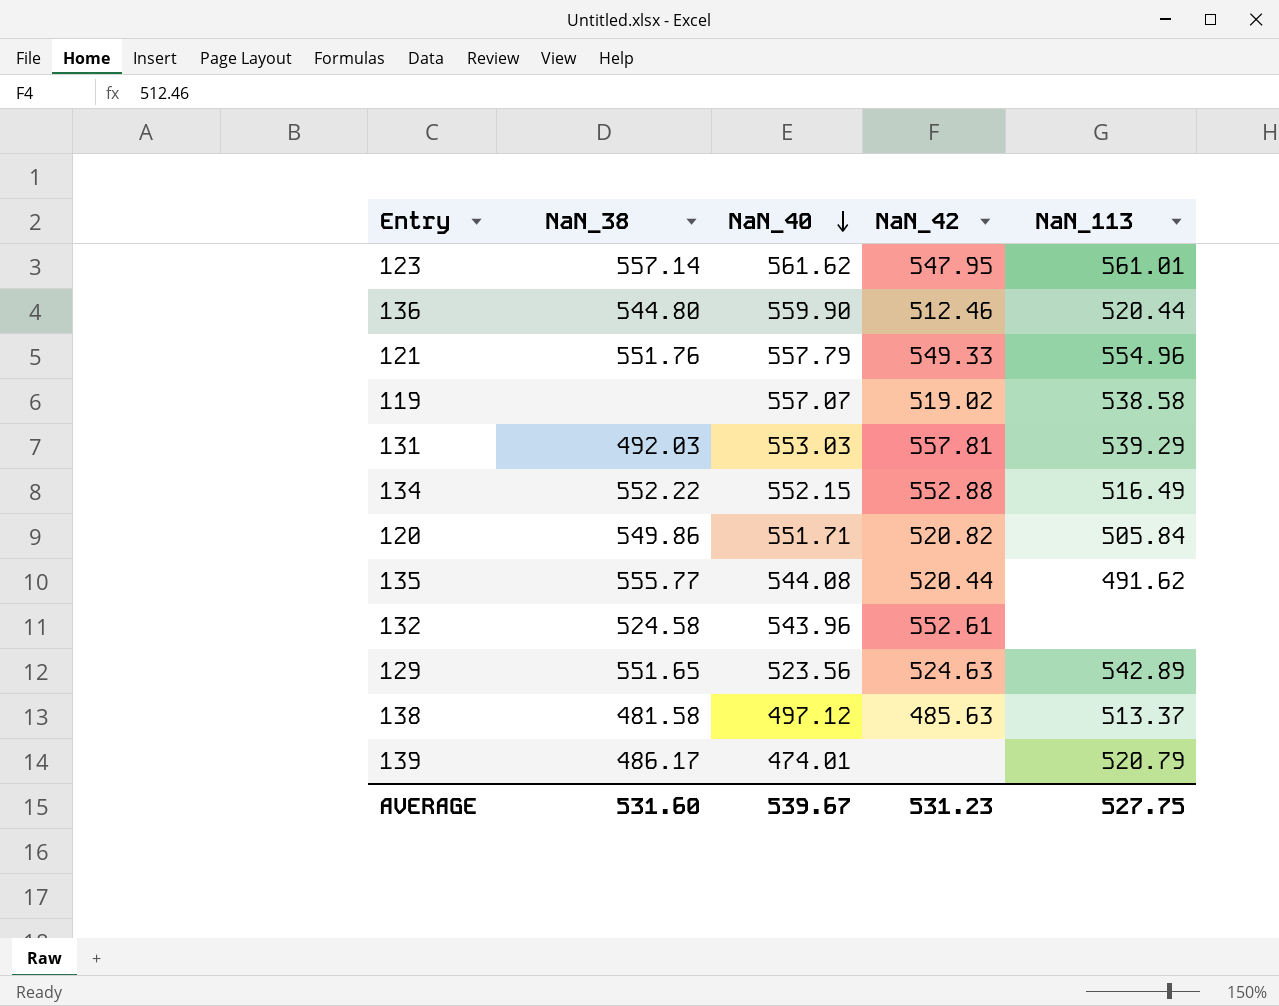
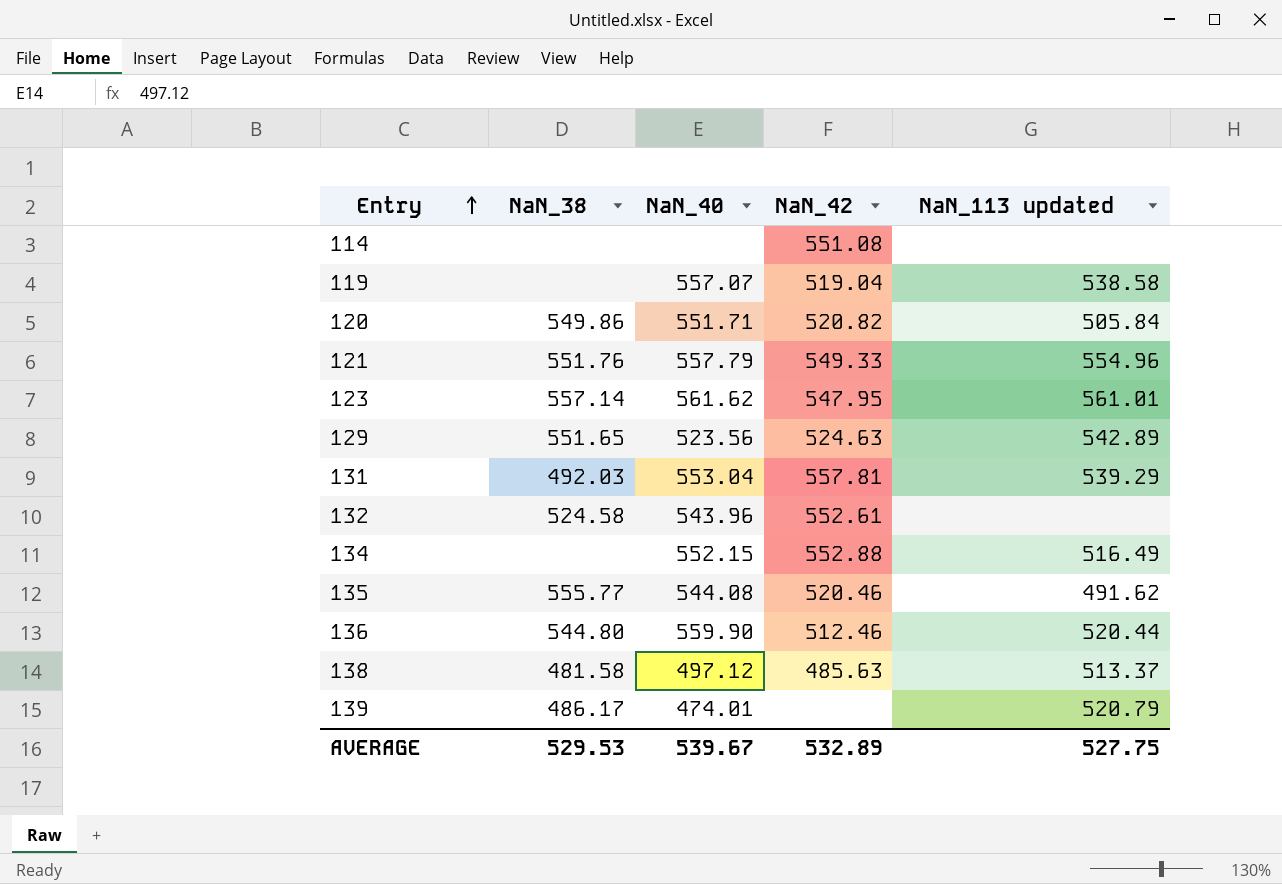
row order: NaN_40 descending -> Entry ascending
column name: NaN_113 -> NaN_113 updated
row 114: none -> none | none | 551.08 | none
119 | NaN_42: 519.02 -> 519.04
131 | NaN_40: 553.03 -> 553.04
134 | NaN_38: 552.22 -> none
135 | NaN_42: 520.44 -> 520.46
AVERAGE | NaN_38: 531.60 -> 529.53
AVERAGE | NaN_42: 531.23 -> 532.89

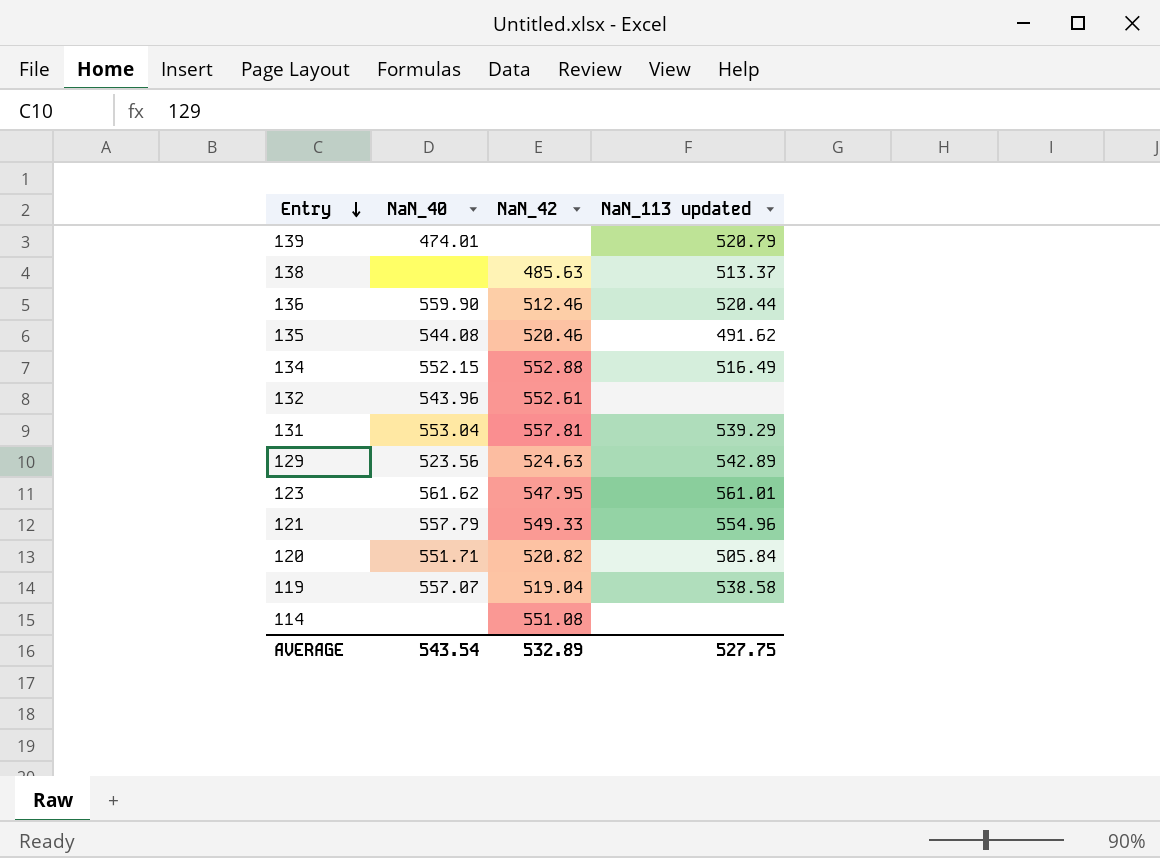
row order: Entry ascending -> Entry descending
column NaN_38 | position: 2 -> none
138 | NaN_40: 497.12 -> none
AVERAGE | NaN_40: 539.67 -> 543.54

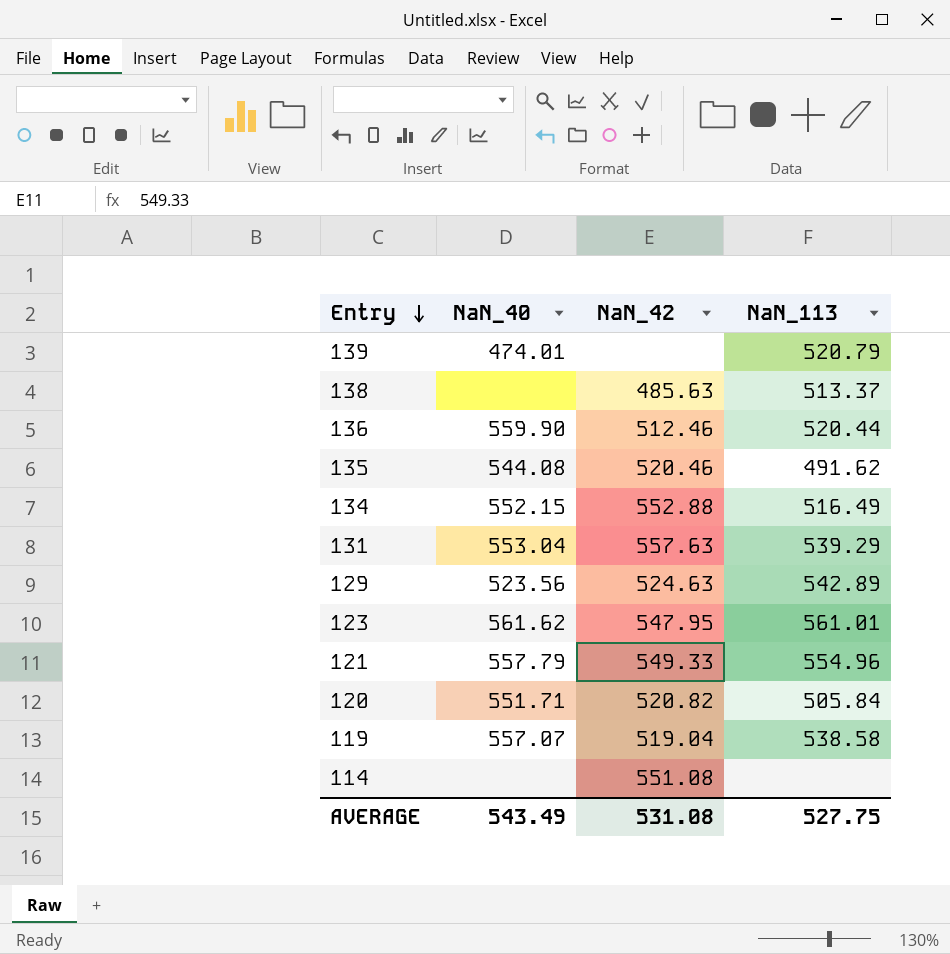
column name: NaN_113 updated -> NaN_113
row 132: 543.96 | 552.61 | none -> none
131 | NaN_42: 557.81 -> 557.63
AVERAGE | NaN_40: 543.54 -> 543.49
AVERAGE | NaN_42: 532.89 -> 531.08

